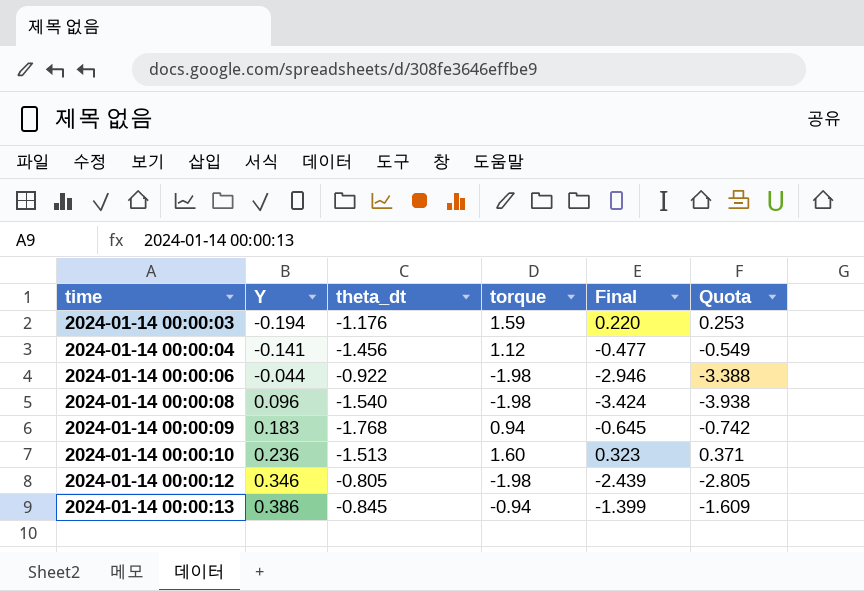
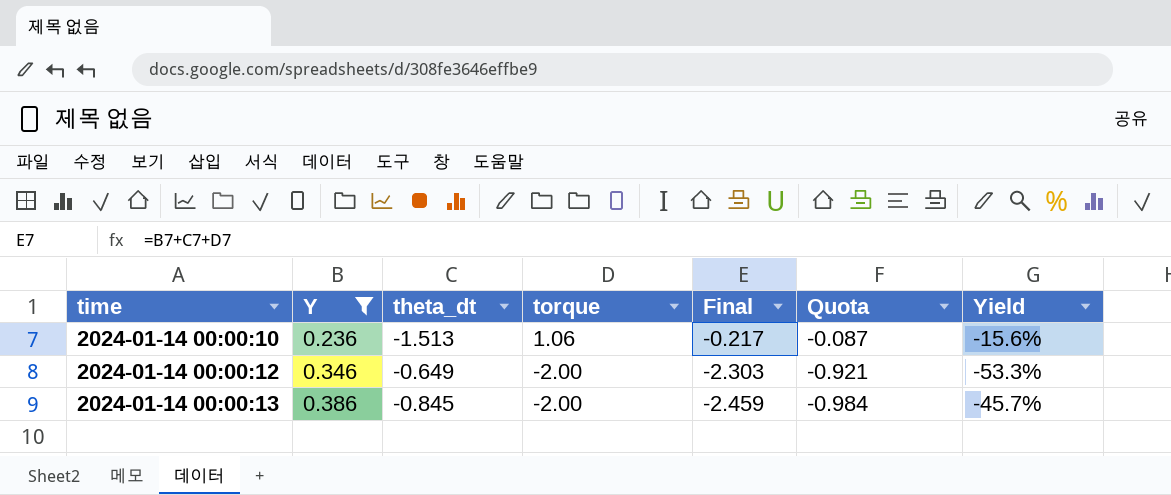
filter: none -> Y >= 0.236
column Quota | formula: [Final] * 1.15 -> [Final] * 0.4
column Yield | formula: none -> [Y] / [theta_dt]
2024-01-14 00:00:10 | torque: 1.60 -> 1.06
2024-01-14 00:00:10 | Final: 0.323 -> -0.217
2024-01-14 00:00:12 | theta_dt: -0.805 -> -0.649
2024-01-14 00:00:12 | torque: -1.98 -> -2.00
2024-01-14 00:00:12 | Final: -2.439 -> -2.303
2024-01-14 00:00:13 | torque: -0.94 -> -2.00
2024-01-14 00:00:13 | Final: -1.399 -> -2.459

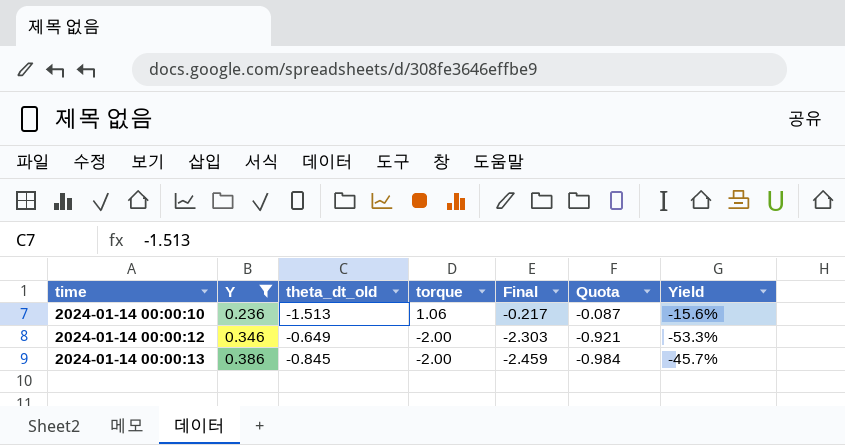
column name: theta_dt -> theta_dt_old

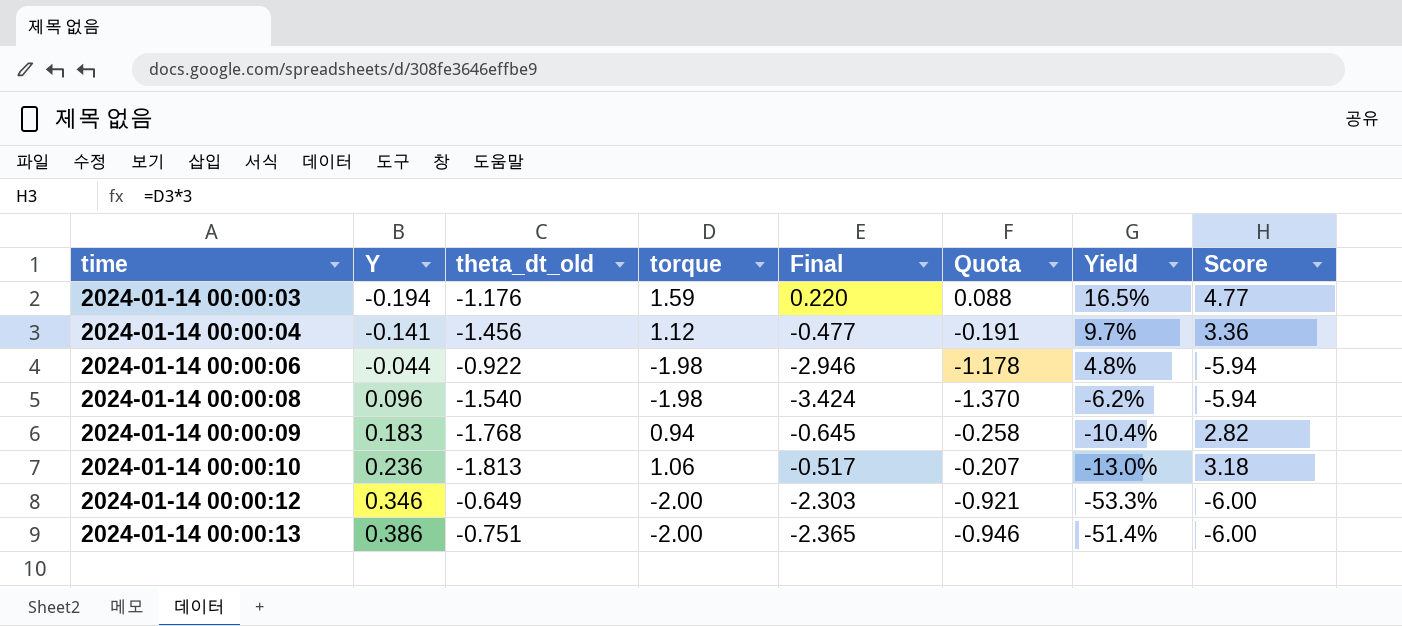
filter: Y >= 0.236 -> none
column Score | formula: none -> [torque] * 3
2024-01-14 00:00:10 | theta_dt_old: -1.513 -> -1.813
2024-01-14 00:00:10 | Final: -0.217 -> -0.517
2024-01-14 00:00:10 | Quota: -0.087 -> -0.207
2024-01-14 00:00:10 | Yield: -15.6% -> -13.0%
2024-01-14 00:00:13 | theta_dt_old: -0.845 -> -0.751
2024-01-14 00:00:13 | Final: -2.459 -> -2.365
2024-01-14 00:00:13 | Quota: -0.984 -> -0.946
2024-01-14 00:00:13 | Yield: -45.7% -> -51.4%

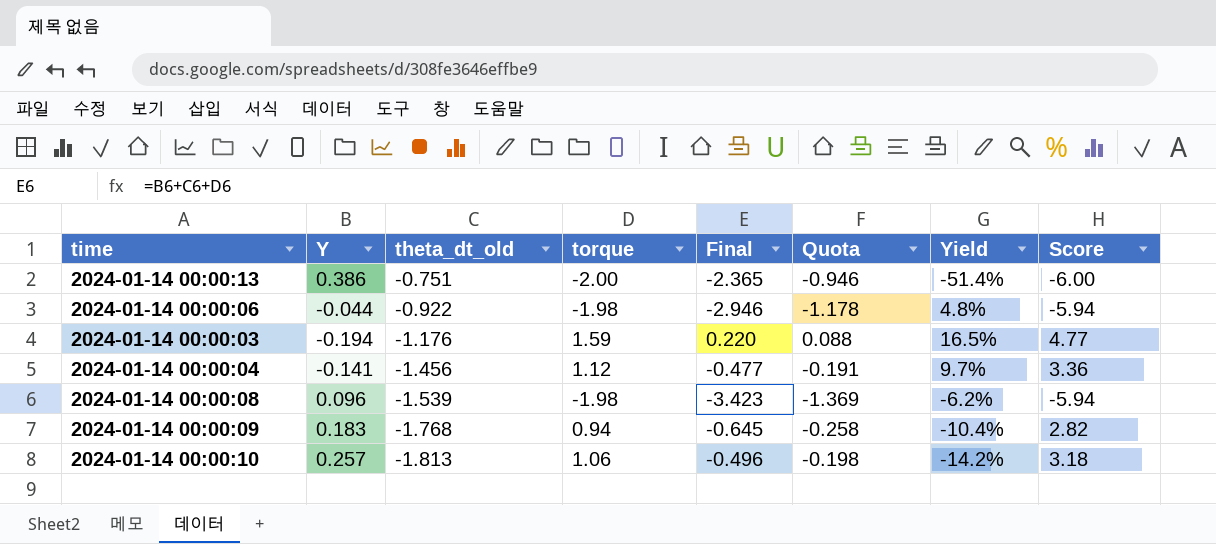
row order: time ascending -> theta_dt_old descending
row 2024-01-14 00:00:12: 0.346 | -0.649 | -2.00 | -2.303 | -0.921 | -53.3% | -6.00 -> none
2024-01-14 00:00:08 | theta_dt_old: -1.540 -> -1.539
2024-01-14 00:00:08 | Final: -3.424 -> -3.423
2024-01-14 00:00:08 | Quota: -1.370 -> -1.369
2024-01-14 00:00:10 | Y: 0.236 -> 0.257
2024-01-14 00:00:10 | Final: -0.517 -> -0.496
2024-01-14 00:00:10 | Quota: -0.207 -> -0.198
2024-01-14 00:00:10 | Yield: -13.0% -> -14.2%

